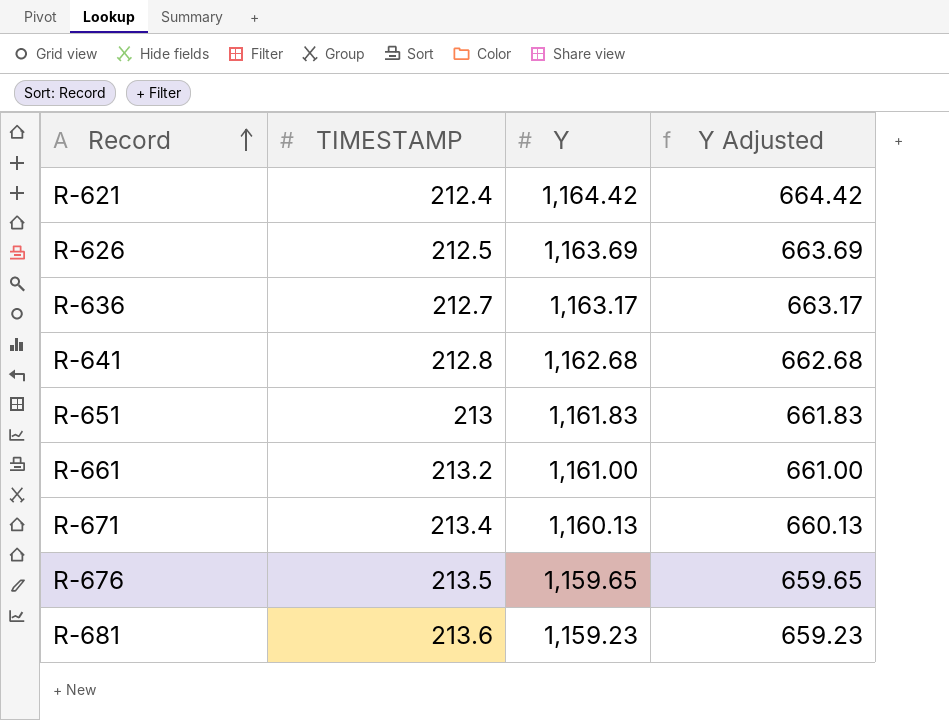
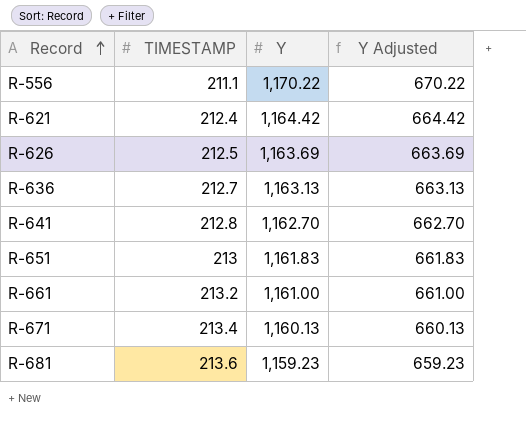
row R-676: 213.5 | 1,159.65 | 659.65 -> none
row R-556: none -> 211.1 | 1,170.22 | 670.22
R-636 | Y: 1,163.17 -> 1,163.13
R-636 | Y Adjusted: 663.17 -> 663.13
R-641 | Y: 1,162.68 -> 1,162.70
R-641 | Y Adjusted: 662.68 -> 662.70

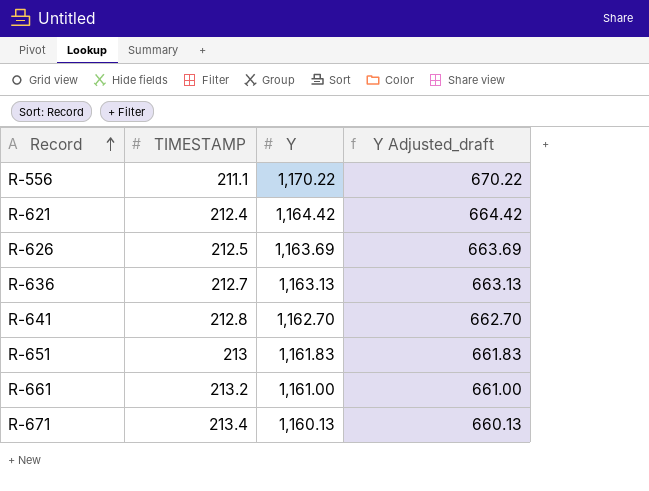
column name: Y Adjusted -> Y Adjusted_draft
row R-681: 213.6 | 1,159.23 | 659.23 -> none

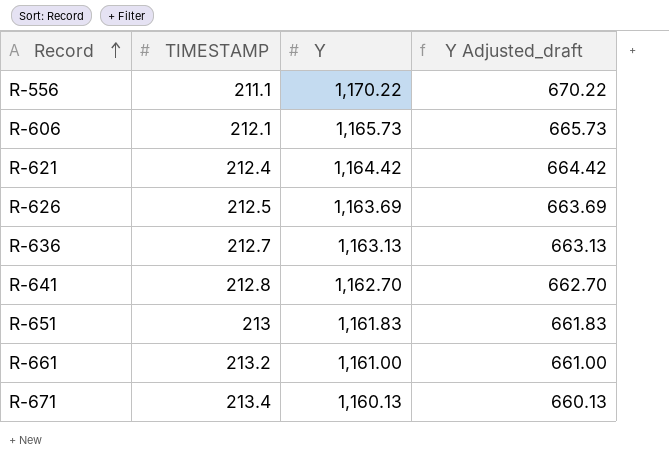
row R-606: none -> 212.1 | 1,165.73 | 665.73

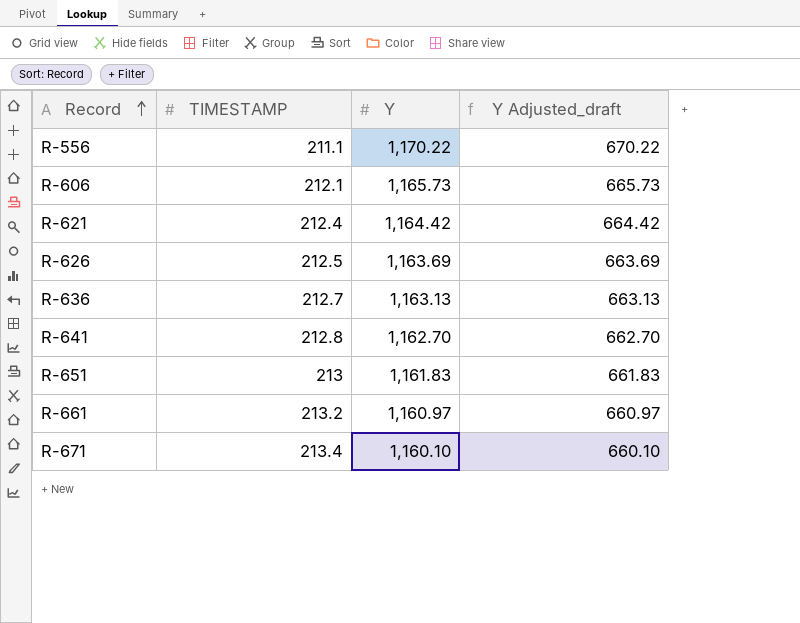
R-661 | Y: 1,161.00 -> 1,160.97
R-661 | Y Adjusted_draft: 661.00 -> 660.97
R-671 | Y: 1,160.13 -> 1,160.10
R-671 | Y Adjusted_draft: 660.13 -> 660.10

